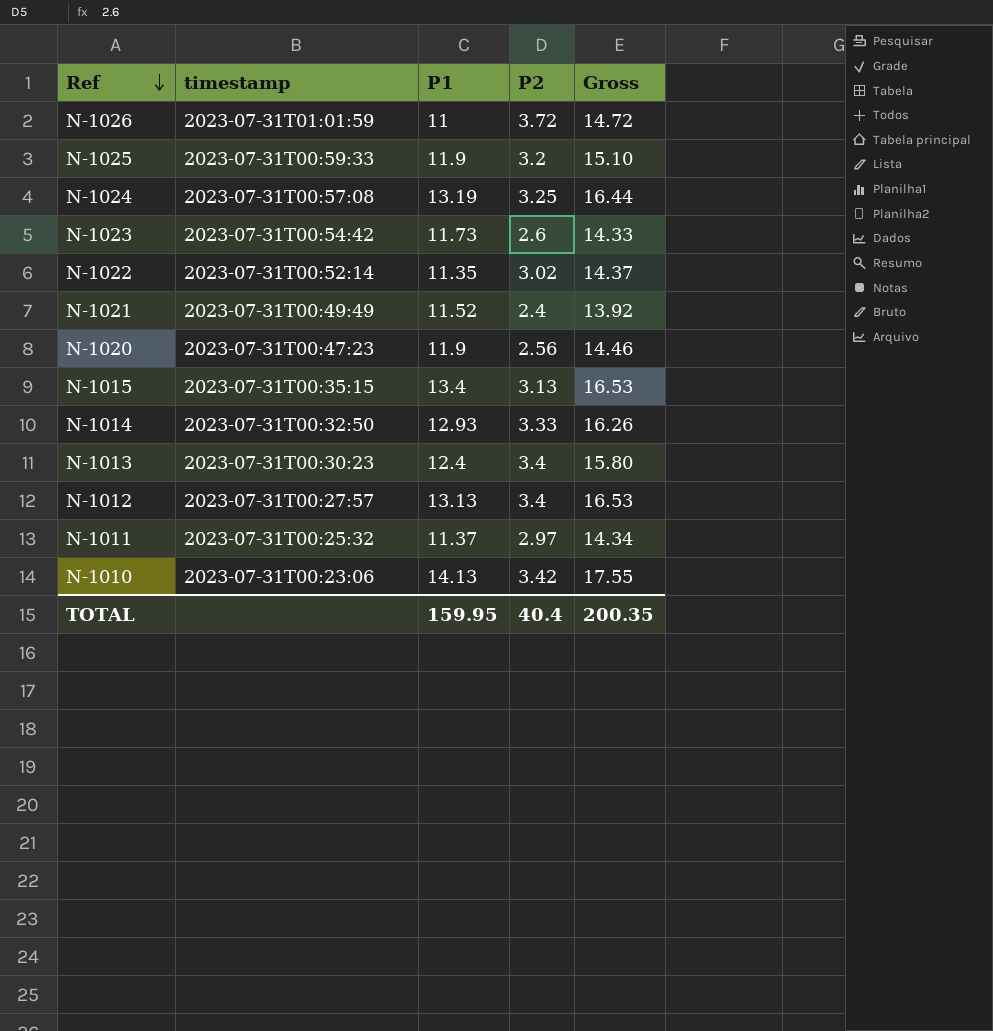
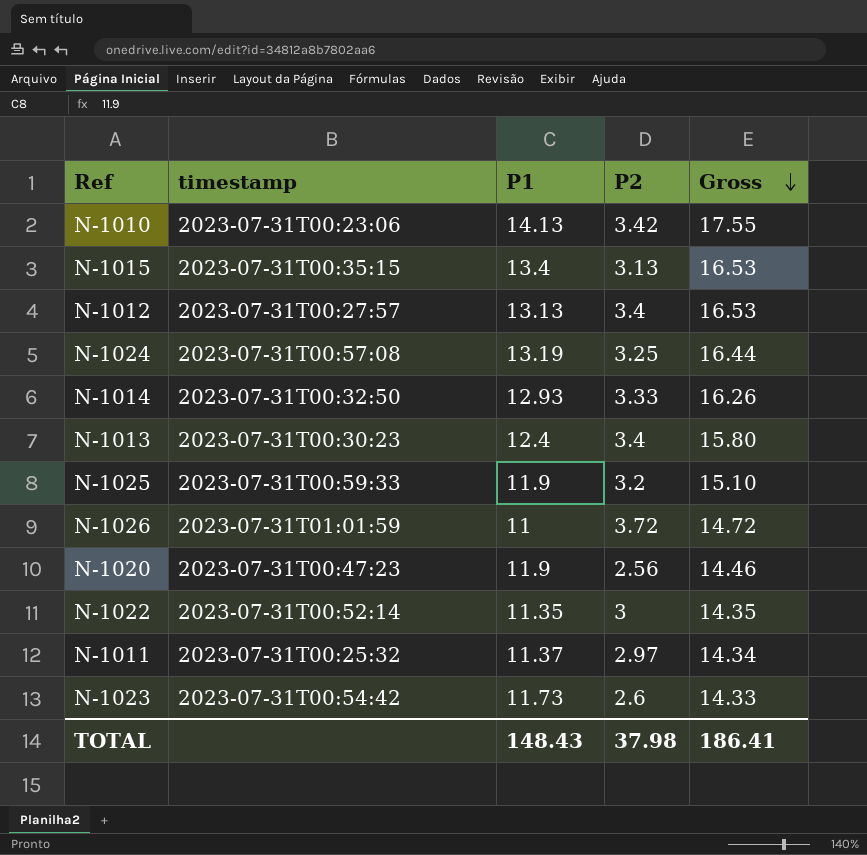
row order: Ref descending -> Gross descending
row N-1021: 2023-07-31T00:49:49 | 11.52 | 2.4 | 13.92 -> none
N-1022 | P2: 3.02 -> 3
N-1022 | Gross: 14.37 -> 14.35
TOTAL | P1: 159.95 -> 148.43
TOTAL | P2: 40.4 -> 37.98
TOTAL | Gross: 200.35 -> 186.41

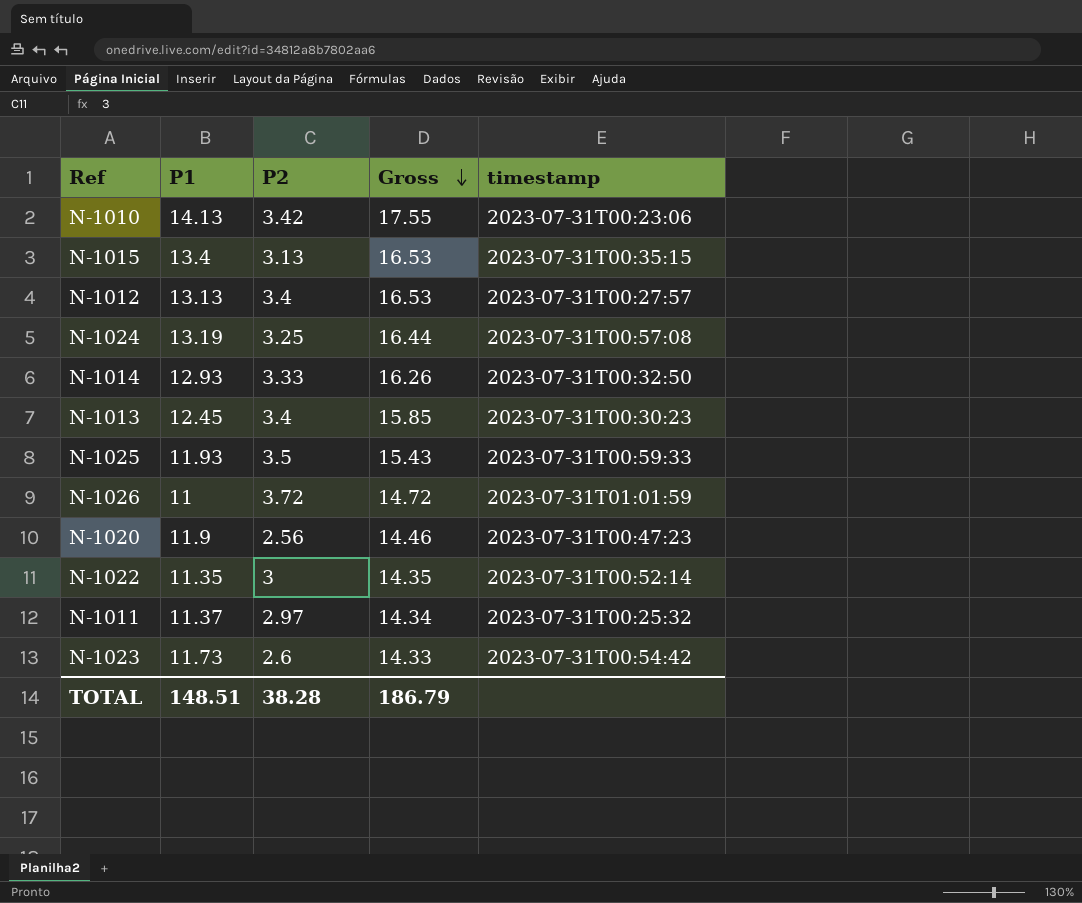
column timestamp | position: 2 -> 5
N-1013 | P1: 12.4 -> 12.45
N-1013 | Gross: 15.80 -> 15.85
N-1025 | P1: 11.9 -> 11.93
N-1025 | P2: 3.2 -> 3.5
N-1025 | Gross: 15.10 -> 15.43
TOTAL | P1: 148.43 -> 148.51
TOTAL | P2: 37.98 -> 38.28
TOTAL | Gross: 186.41 -> 186.79

